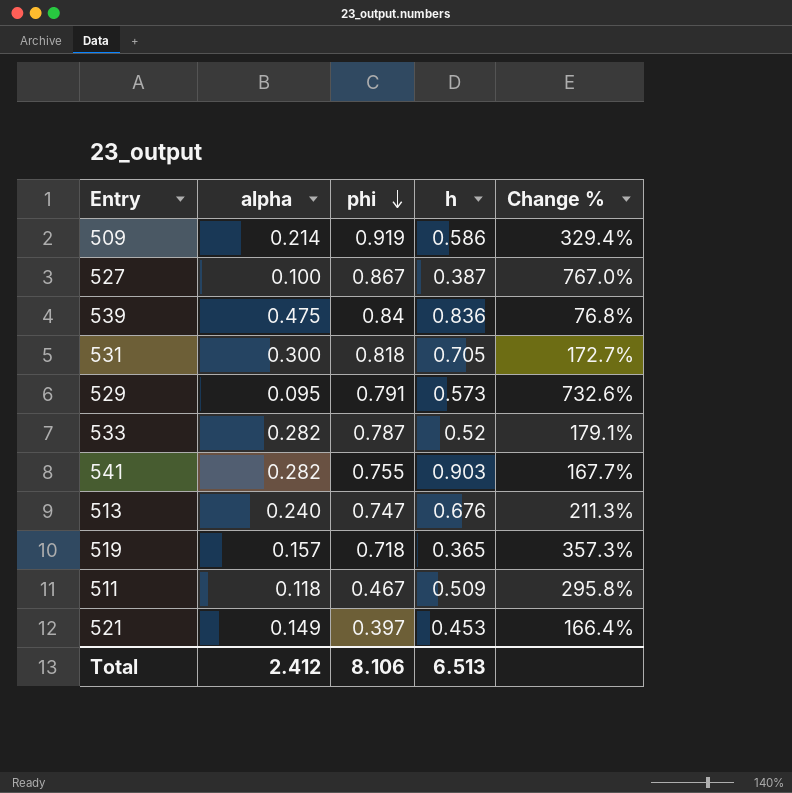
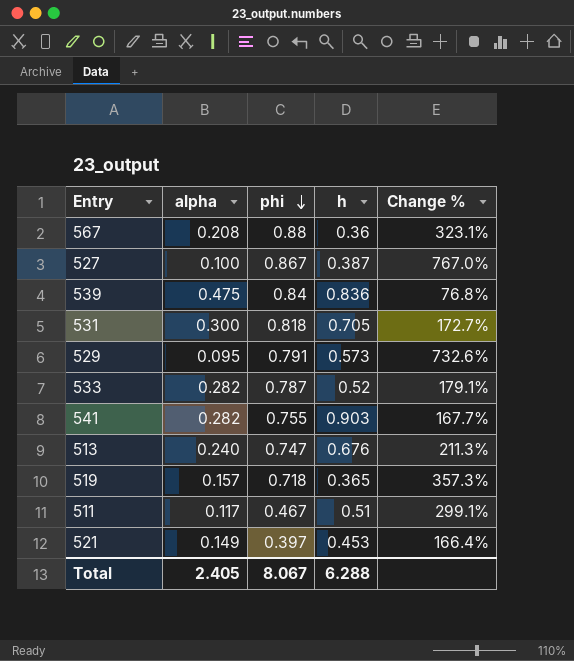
row 509: 0.214 | 0.919 | 0.586 | 329.4% -> none
row 567: none -> 0.208 | 0.88 | 0.36 | 323.1%
511 | alpha: 0.118 -> 0.117
511 | h: 0.509 -> 0.51
511 | Change %: 295.8% -> 299.1%
Total | alpha: 2.412 -> 2.405
Total | phi: 8.106 -> 8.067
Total | h: 6.513 -> 6.288

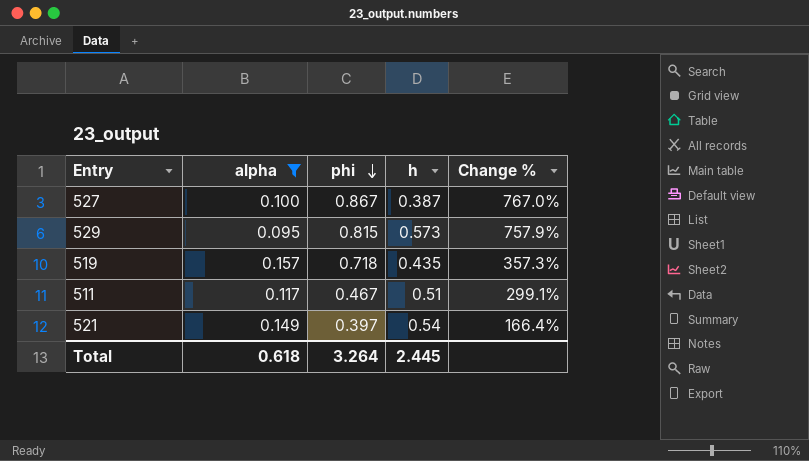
filter: none -> alpha <= 0.157
529 | phi: 0.791 -> 0.815
529 | Change %: 732.6% -> 757.9%
519 | h: 0.365 -> 0.435
521 | h: 0.453 -> 0.54
Total | alpha: 2.405 -> 0.618
Total | phi: 8.067 -> 3.264
Total | h: 6.288 -> 2.445

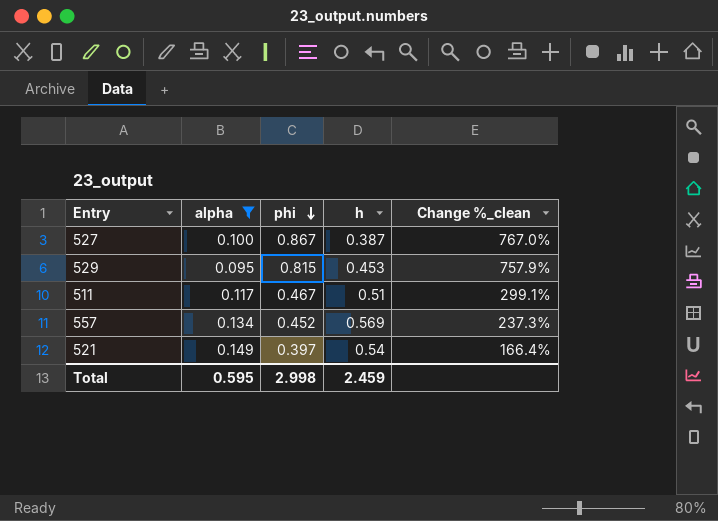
column name: Change % -> Change %_clean
row 519: 0.157 | 0.718 | 0.435 | 357.3% -> none
529 | h: 0.573 -> 0.453
row 557: none -> 0.134 | 0.452 | 0.569 | 237.3%
Total | alpha: 0.618 -> 0.595
Total | phi: 3.264 -> 2.998
Total | h: 2.445 -> 2.459

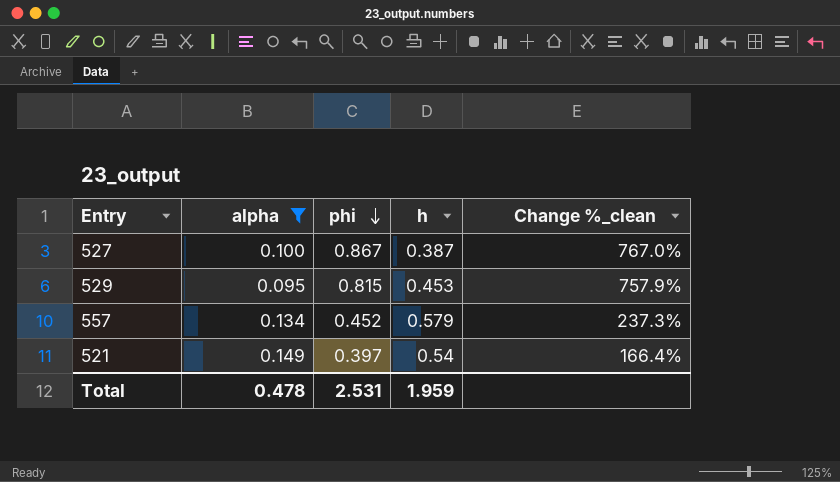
row 511: 0.117 | 0.467 | 0.51 | 299.1% -> none
557 | h: 0.569 -> 0.579
Total | alpha: 0.595 -> 0.478
Total | phi: 2.998 -> 2.531
Total | h: 2.459 -> 1.959

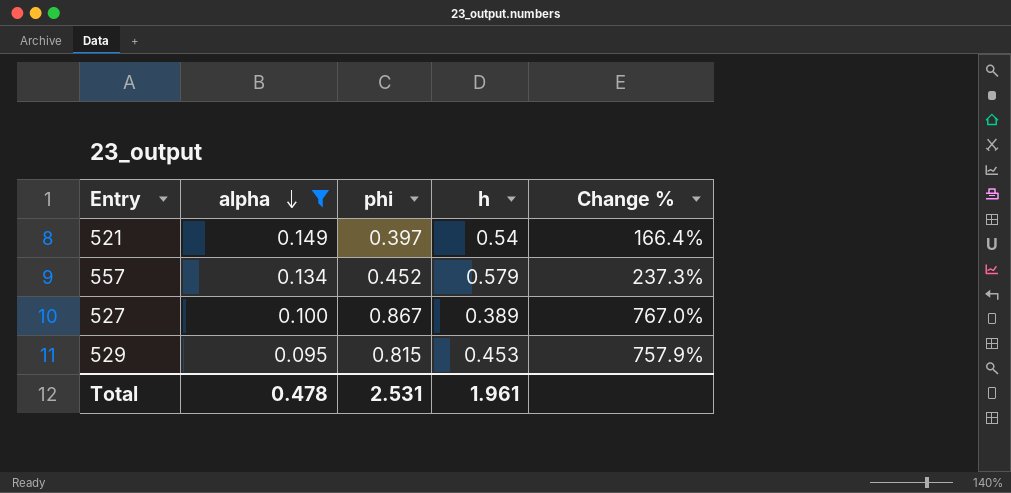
row order: phi descending -> alpha descending
column name: Change %_clean -> Change %
527 | h: 0.387 -> 0.389
Total | h: 1.959 -> 1.961

